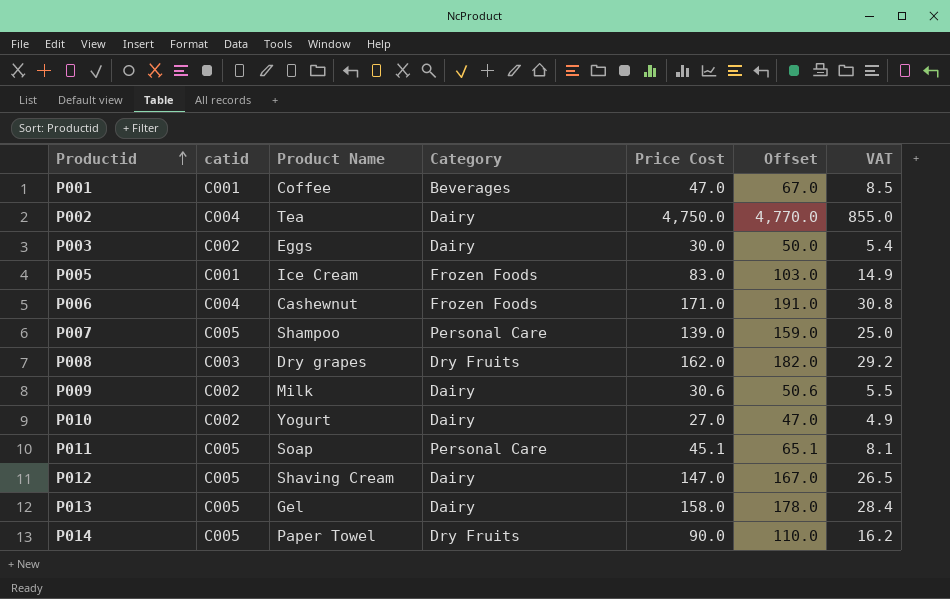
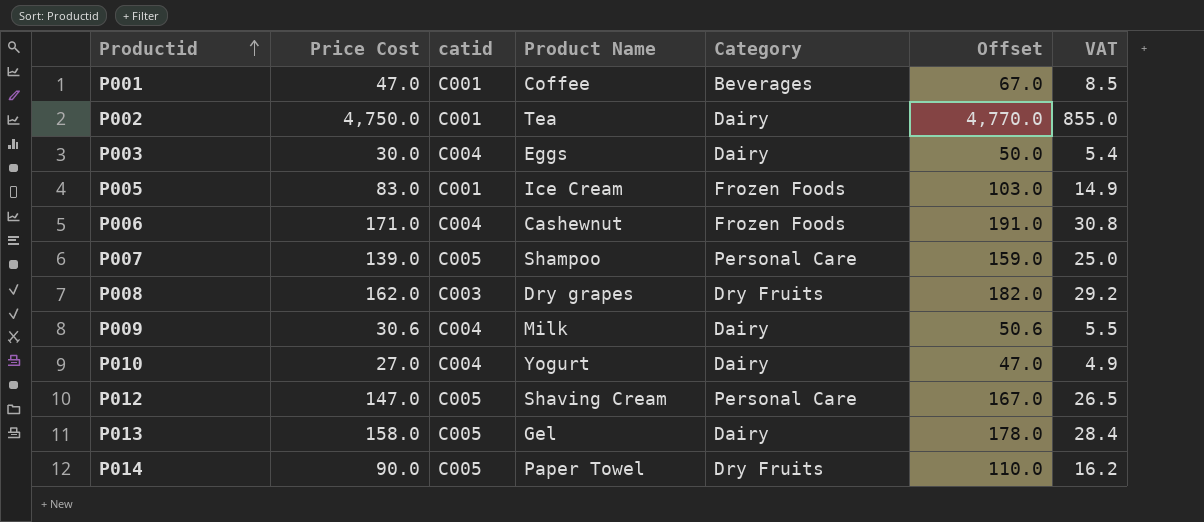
column Price Cost | position: 5 -> 2
row P011: C005 | Soap | Personal Care | 45.1 | 65.1 | 8.1 -> none
P002 | catid: C004 -> C001
P003 | catid: C002 -> C004
P009 | catid: C002 -> C004
P010 | catid: C002 -> C004
P012 | Category: Dairy -> Personal Care

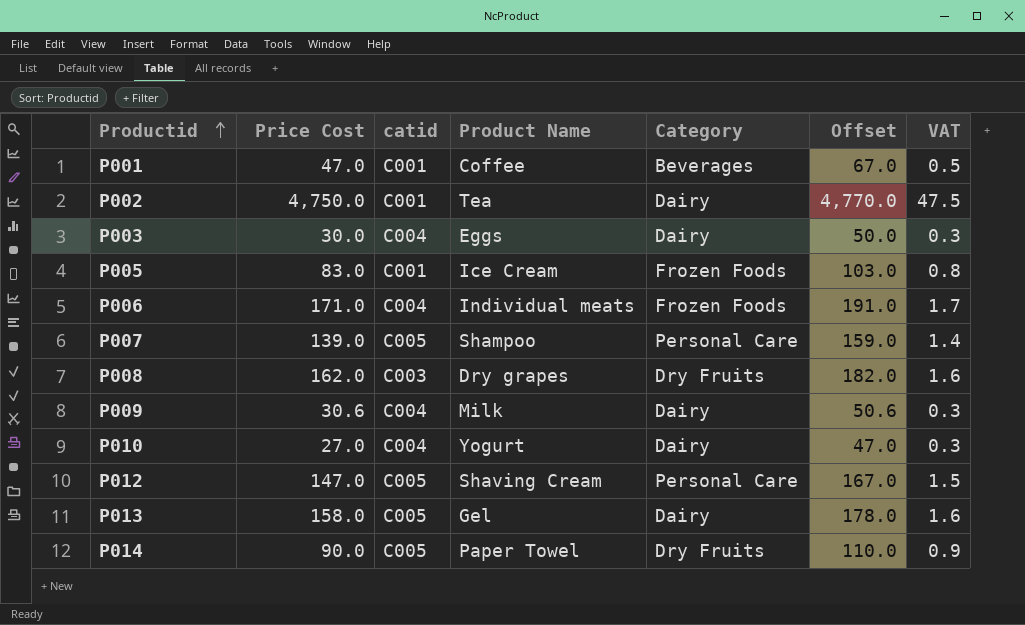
column VAT | formula: [Price Cost] * 0.18 -> [Price Cost] * 0.01
P006 | Product Name: Cashewnut -> Individual meats

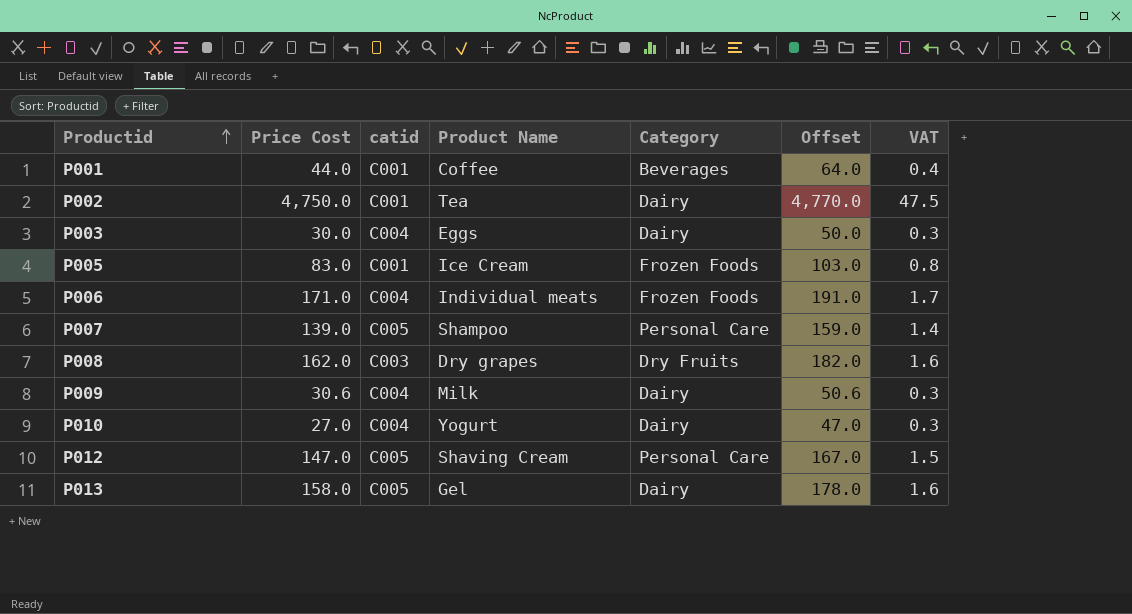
row P014: 90.0 | C005 | Paper Towel | Dry Fruits | 110.0 | 0.9 -> none
P001 | Price Cost: 47.0 -> 44.0
P001 | Offset: 67.0 -> 64.0
P001 | VAT: 0.5 -> 0.4

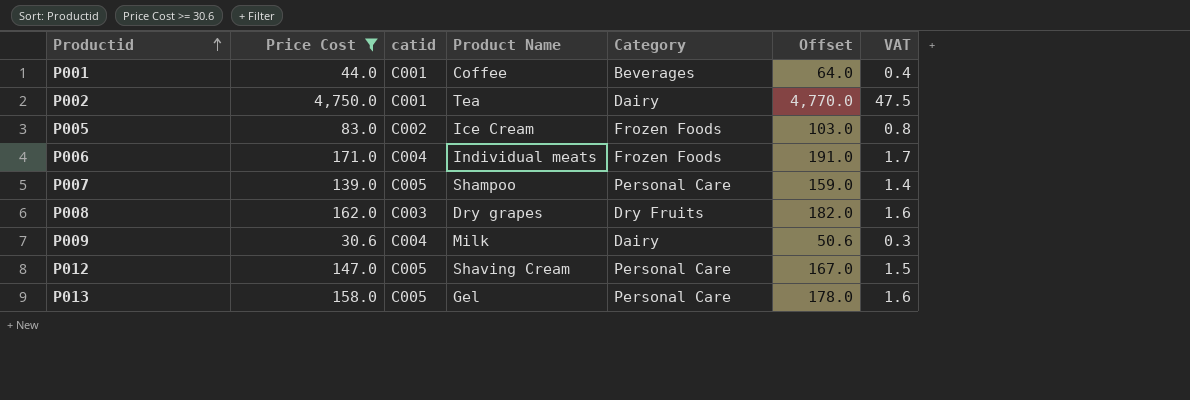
filter: none -> Price Cost >= 30.6
P005 | catid: C001 -> C002
P013 | Category: Dairy -> Personal Care

